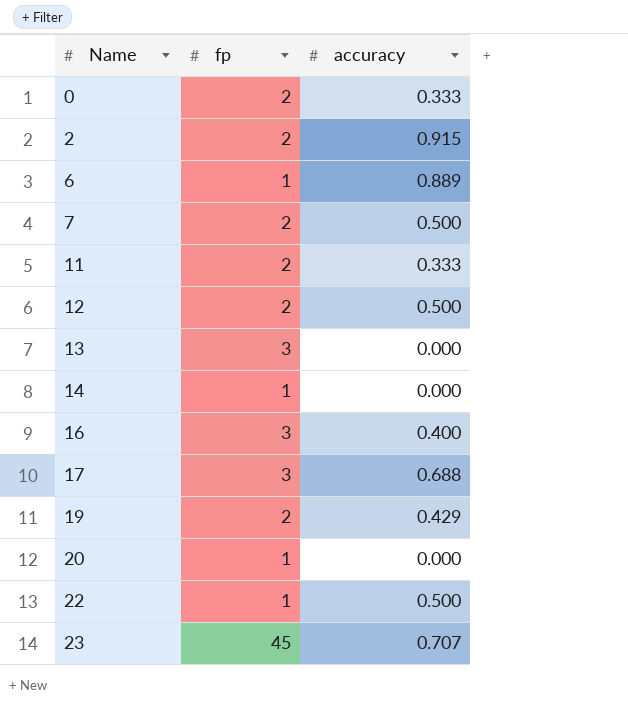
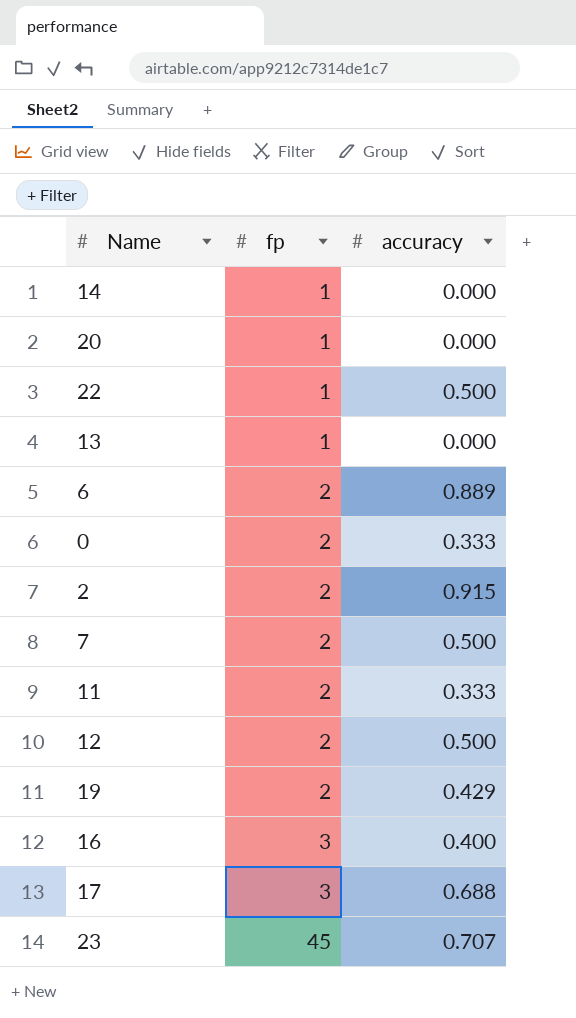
row order: Name ascending -> fp ascending
13 | fp: 3 -> 1
6 | fp: 1 -> 2

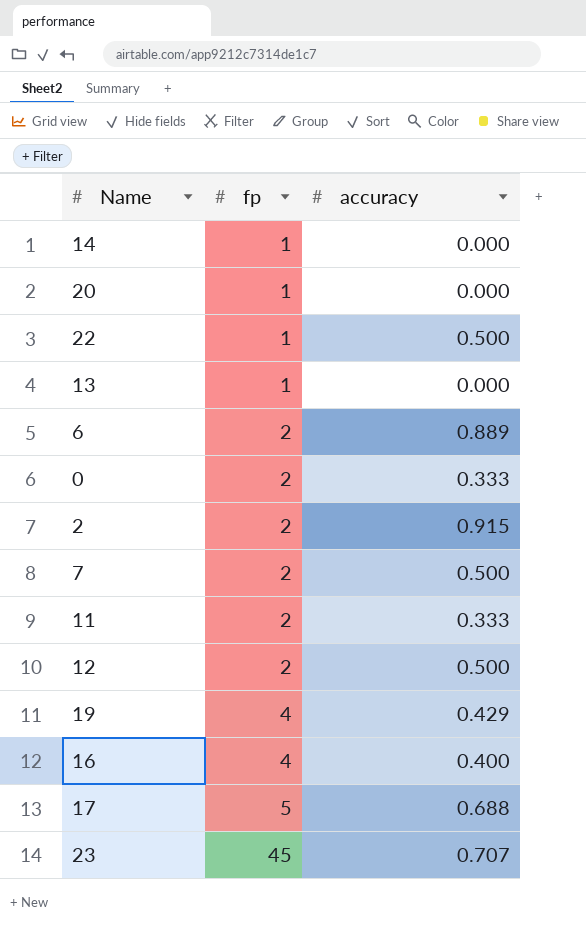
19 | fp: 2 -> 4
16 | fp: 3 -> 4
17 | fp: 3 -> 5

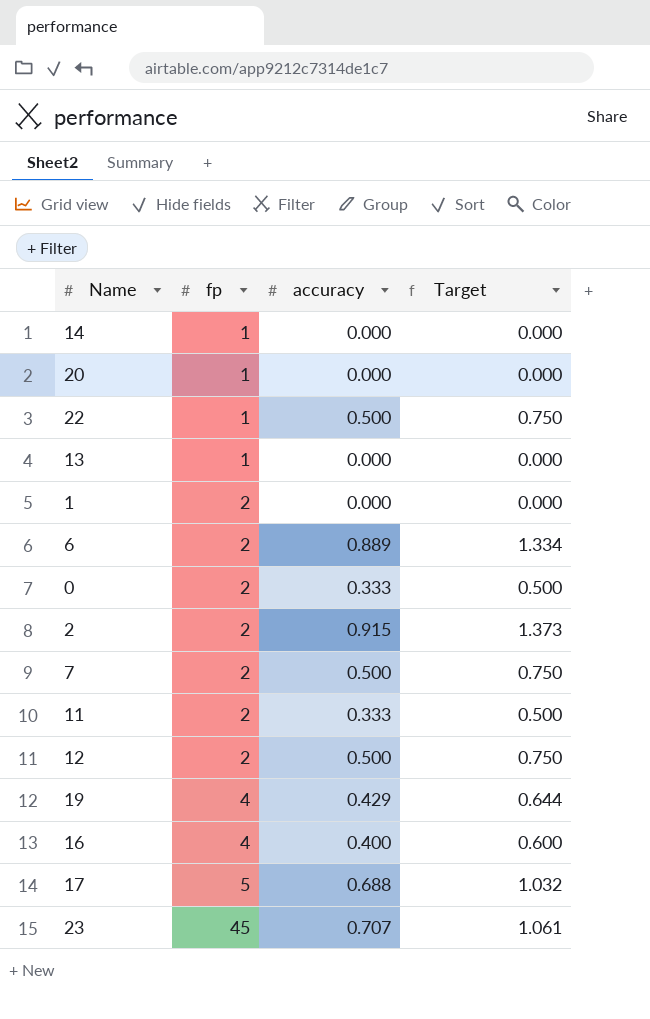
column Target | formula: none -> [accuracy] * 1.5
row 1: none -> 2 | 0.000 | 0.000

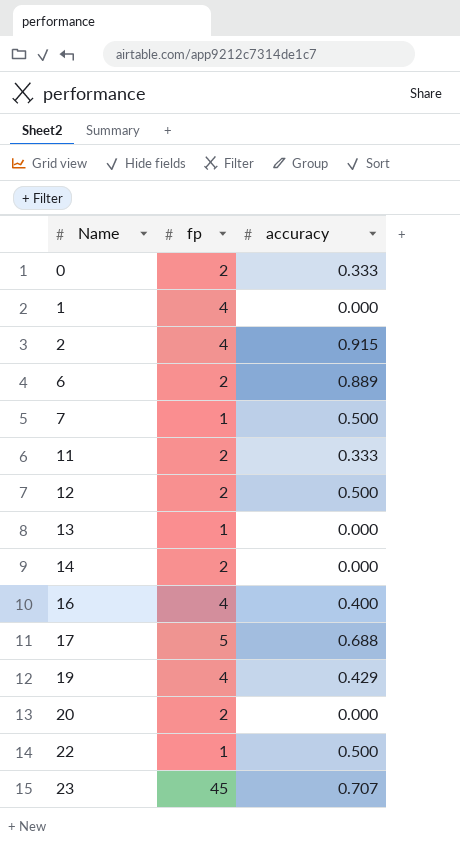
row order: fp ascending -> Name ascending
column Target | formula: [accuracy] * 1.5 -> none
1 | fp: 2 -> 4
2 | fp: 2 -> 4
7 | fp: 2 -> 1
14 | fp: 1 -> 2
20 | fp: 1 -> 2

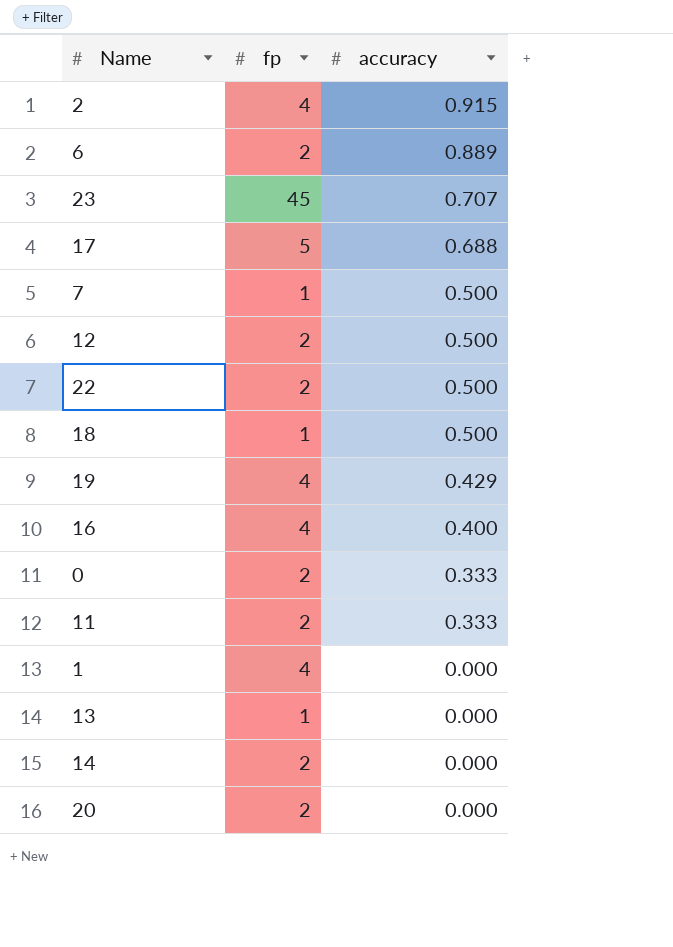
row order: Name ascending -> accuracy descending
22 | fp: 1 -> 2
row 18: none -> 1 | 0.500

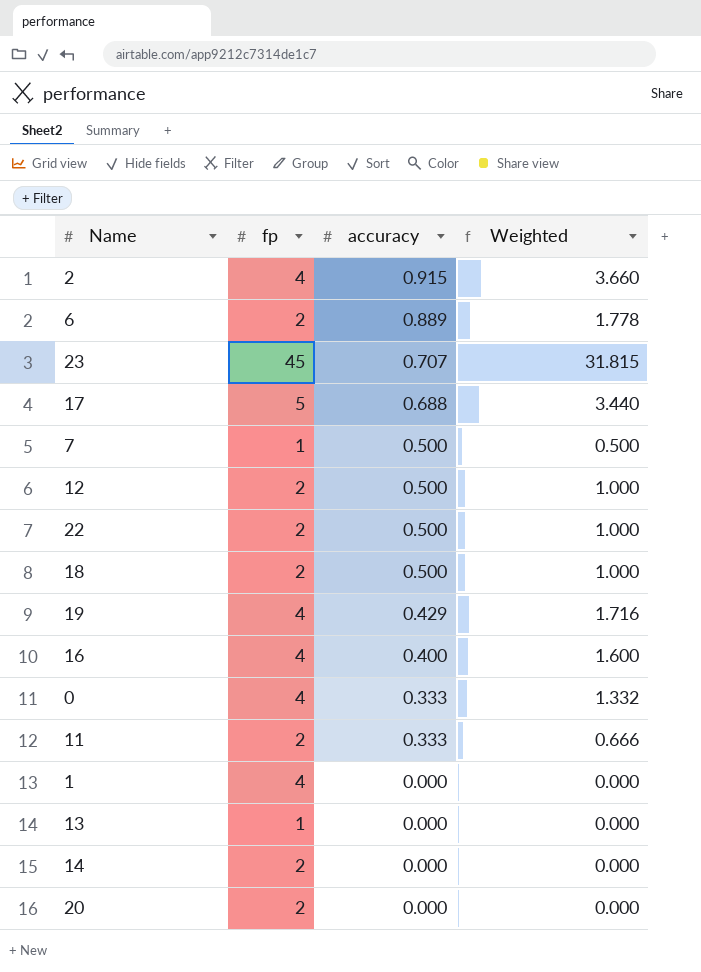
column Weighted | formula: none -> [fp] * [accuracy]
18 | fp: 1 -> 2
0 | fp: 2 -> 4

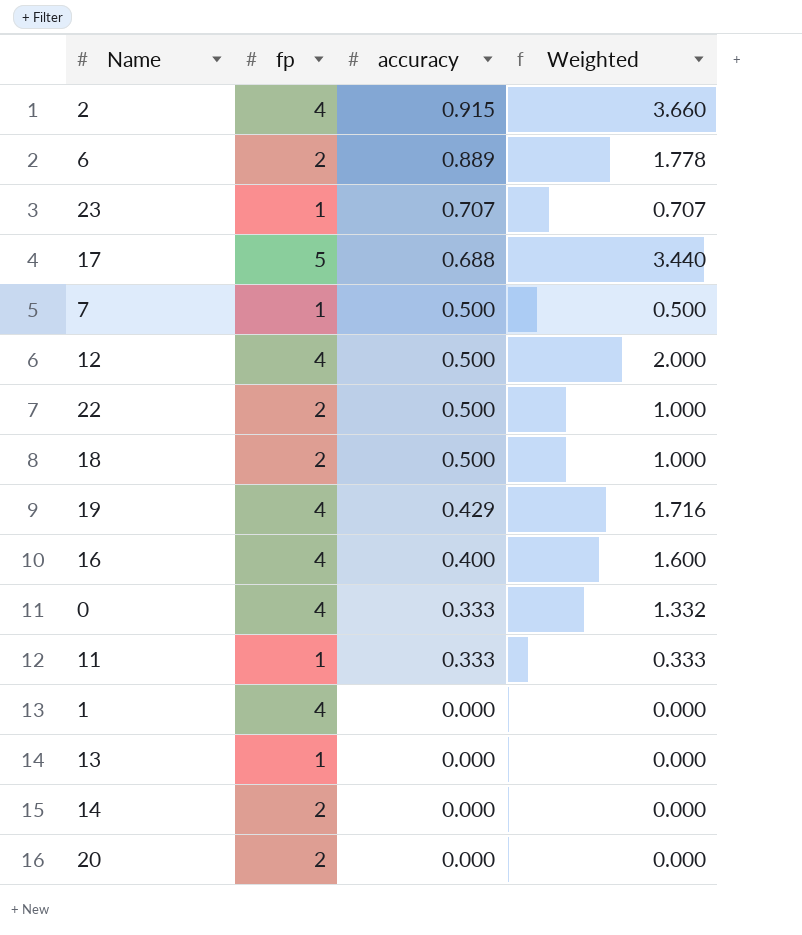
23 | fp: 45 -> 1
23 | Weighted: 31.815 -> 0.707
12 | fp: 2 -> 4
12 | Weighted: 1.000 -> 2.000
11 | fp: 2 -> 1
11 | Weighted: 0.666 -> 0.333

